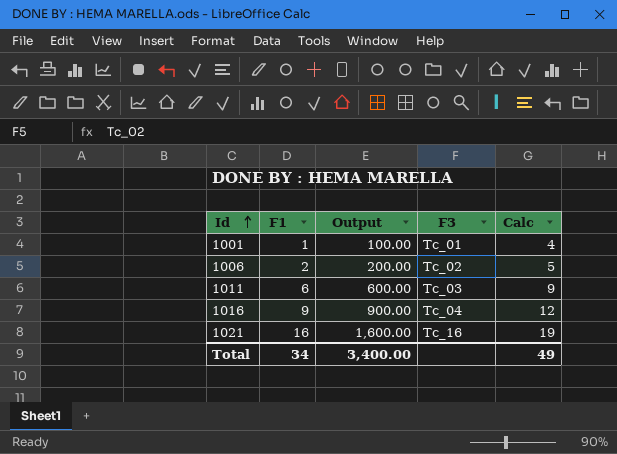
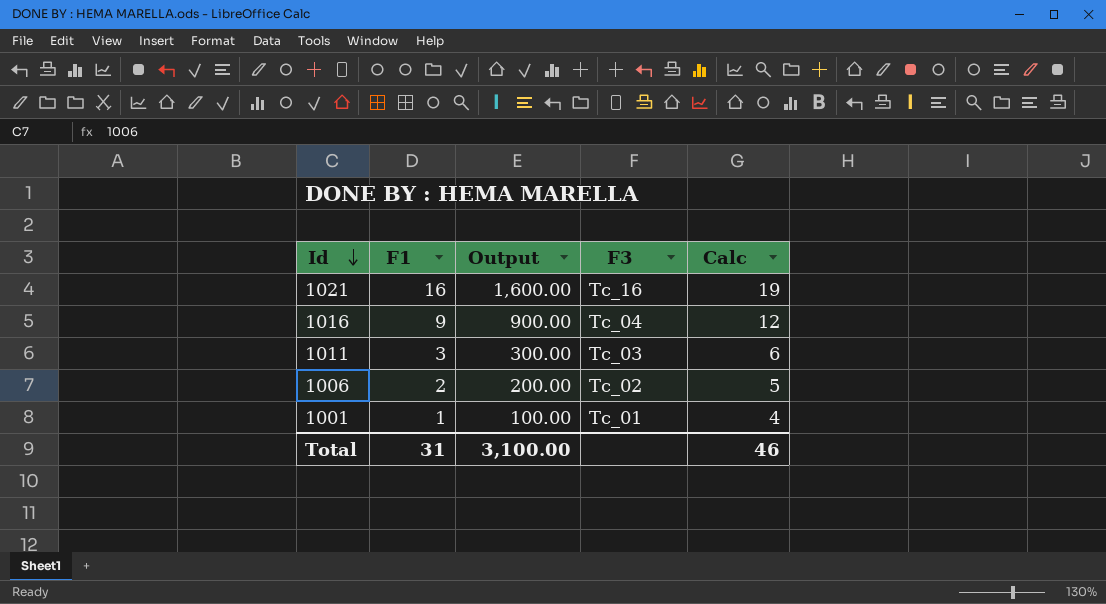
row order: Id ascending -> Id descending
1011 | F1: 6 -> 3
1011 | Output: 600.00 -> 300.00
1011 | Calc: 9 -> 6
Total | F1: 34 -> 31
Total | Output: 3,400.00 -> 3,100.00
Total | Calc: 49 -> 46

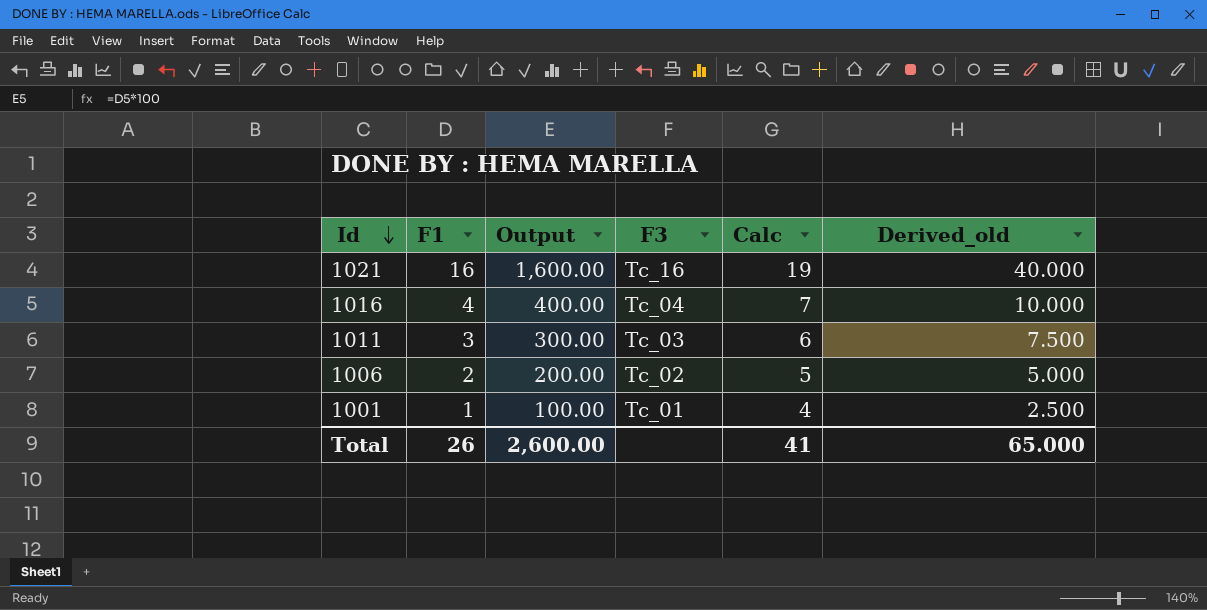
column Derived_old | formula: none -> [F1] * 2.5
1016 | F1: 9 -> 4
1016 | Output: 900.00 -> 400.00
1016 | Calc: 12 -> 7
Total | F1: 31 -> 26
Total | Output: 3,100.00 -> 2,600.00
Total | Calc: 46 -> 41

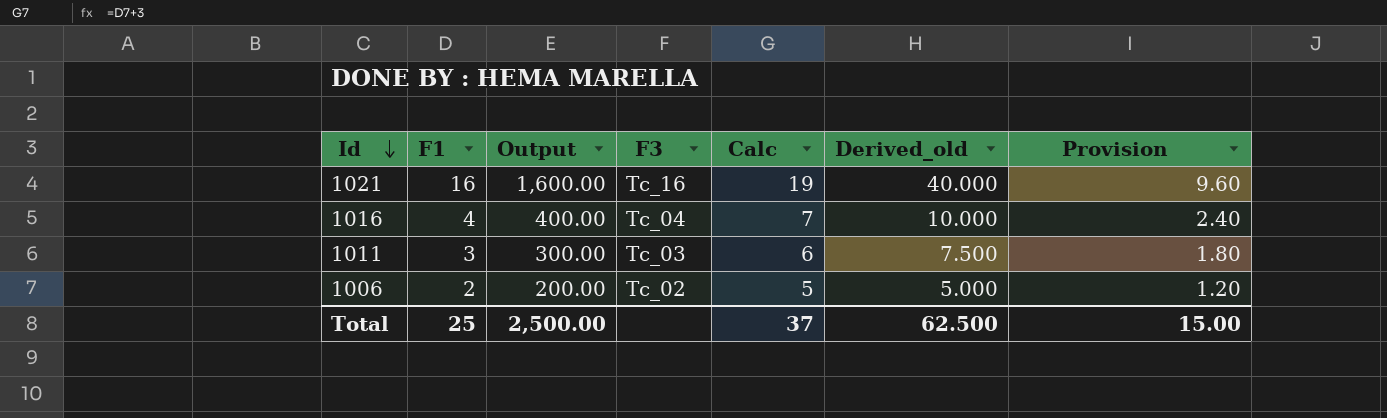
column Provision | formula: none -> [F1] * 0.6
row 1001: 1 | 100.00 | Tc_01 | 4 | 2.500 -> none
Total | F1: 26 -> 25
Total | Output: 2,600.00 -> 2,500.00
Total | Calc: 41 -> 37
Total | Derived_old: 65.000 -> 62.500

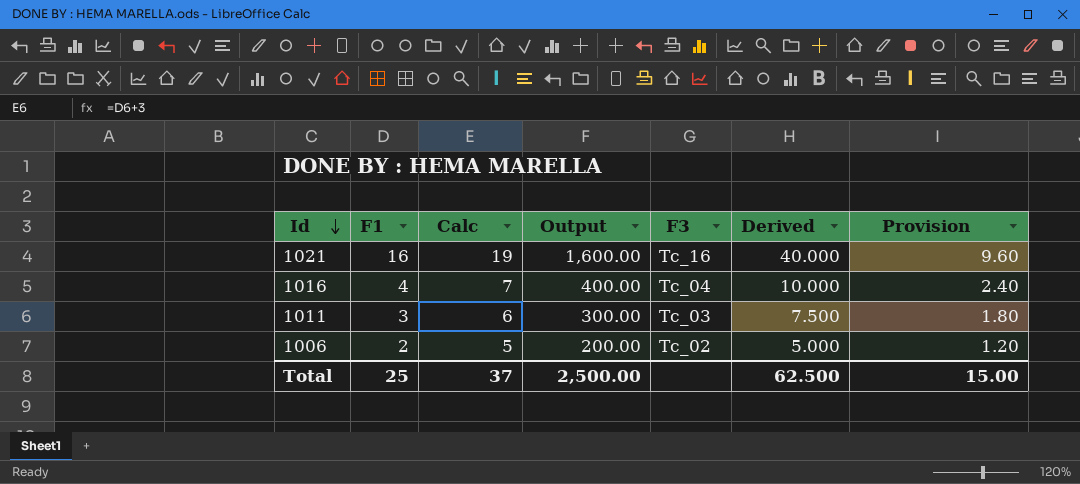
column Calc | position: 5 -> 3
column name: Derived_old -> Derived

